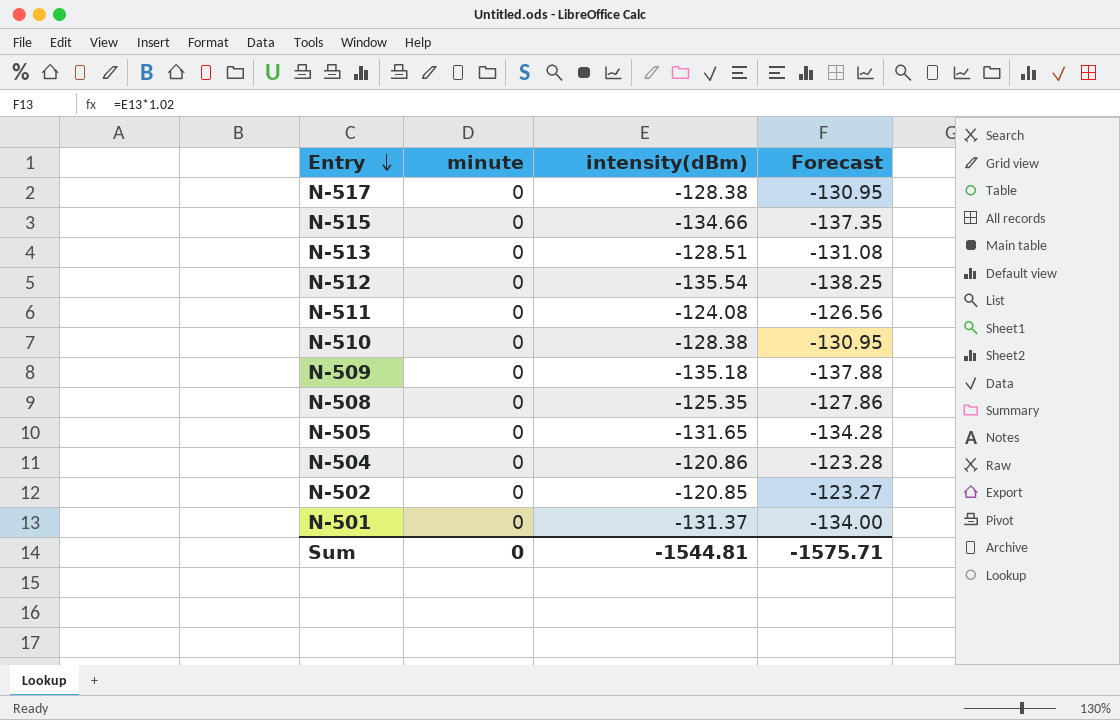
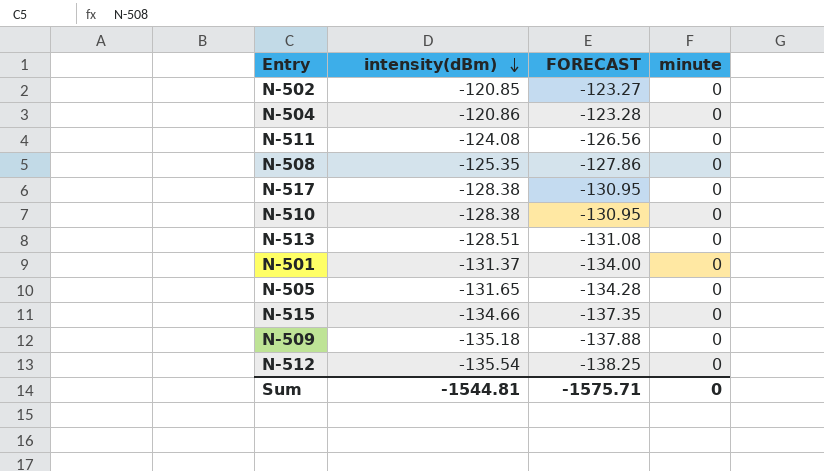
row order: Entry descending -> intensity(dBm) descending
column name: Forecast -> FORECAST
column minute | position: 2 -> 4

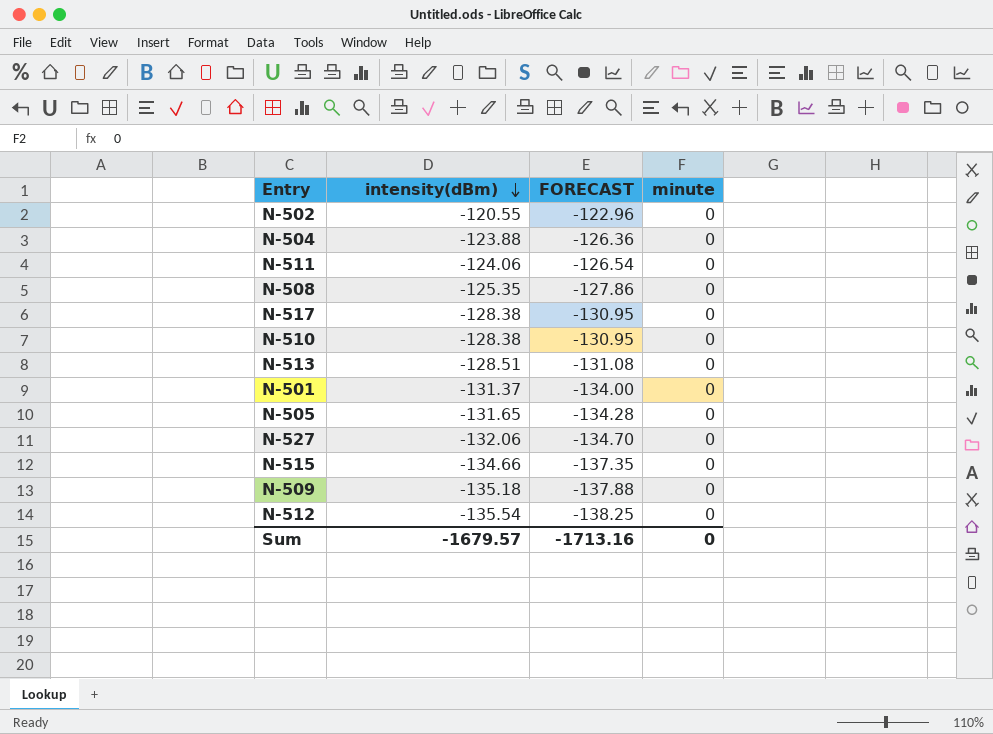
N-502 | intensity(dBm): -120.85 -> -120.55
N-502 | FORECAST: -123.27 -> -122.96
N-504 | intensity(dBm): -120.86 -> -123.88
N-504 | FORECAST: -123.28 -> -126.36
N-511 | intensity(dBm): -124.08 -> -124.06
N-511 | FORECAST: -126.56 -> -126.54
row N-527: none -> -132.06 | -134.70 | 0
Sum | intensity(dBm): -1544.81 -> -1679.57
Sum | FORECAST: -1575.71 -> -1713.16

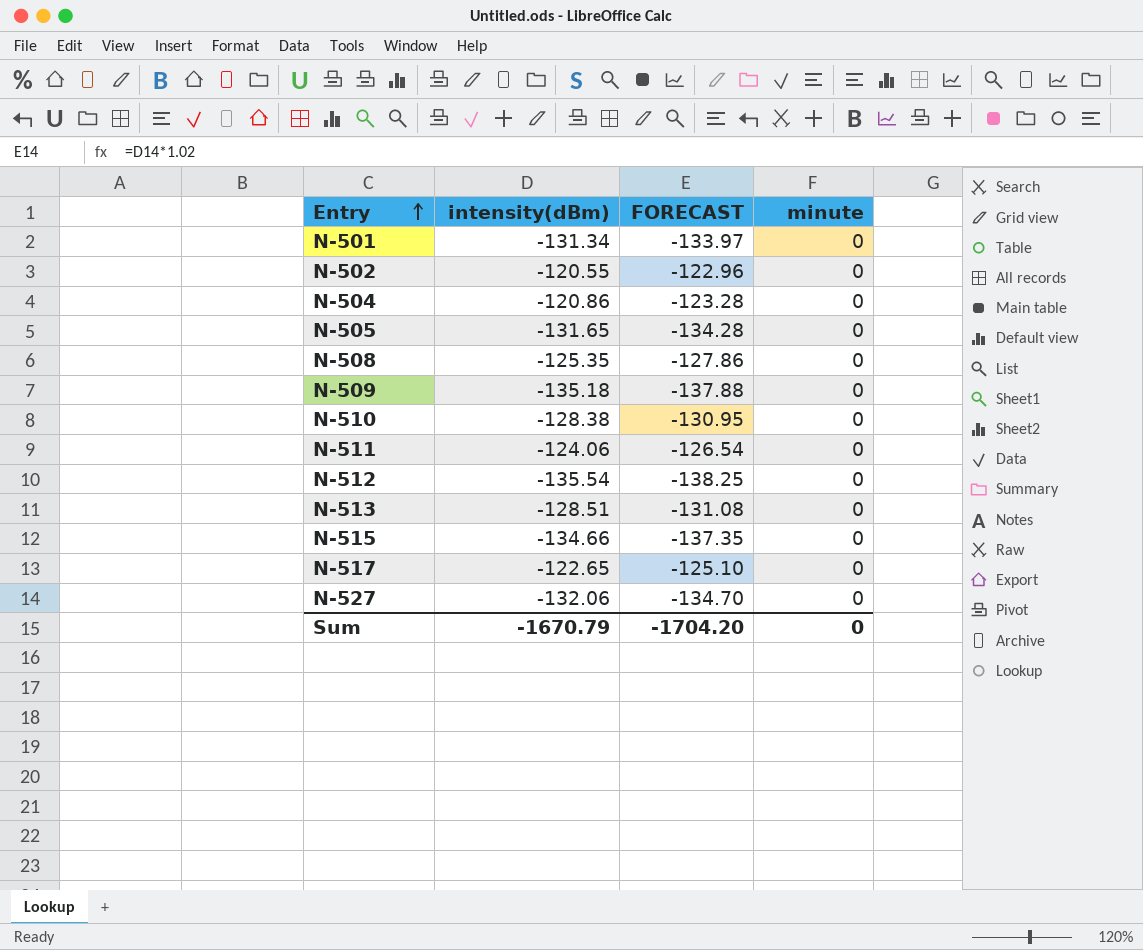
row order: intensity(dBm) descending -> Entry ascending
N-501 | intensity(dBm): -131.37 -> -131.34
N-501 | FORECAST: -134.00 -> -133.97
N-504 | intensity(dBm): -123.88 -> -120.86
N-504 | FORECAST: -126.36 -> -123.28
N-517 | intensity(dBm): -128.38 -> -122.65
N-517 | FORECAST: -130.95 -> -125.10
Sum | intensity(dBm): -1679.57 -> -1670.79
Sum | FORECAST: -1713.16 -> -1704.20

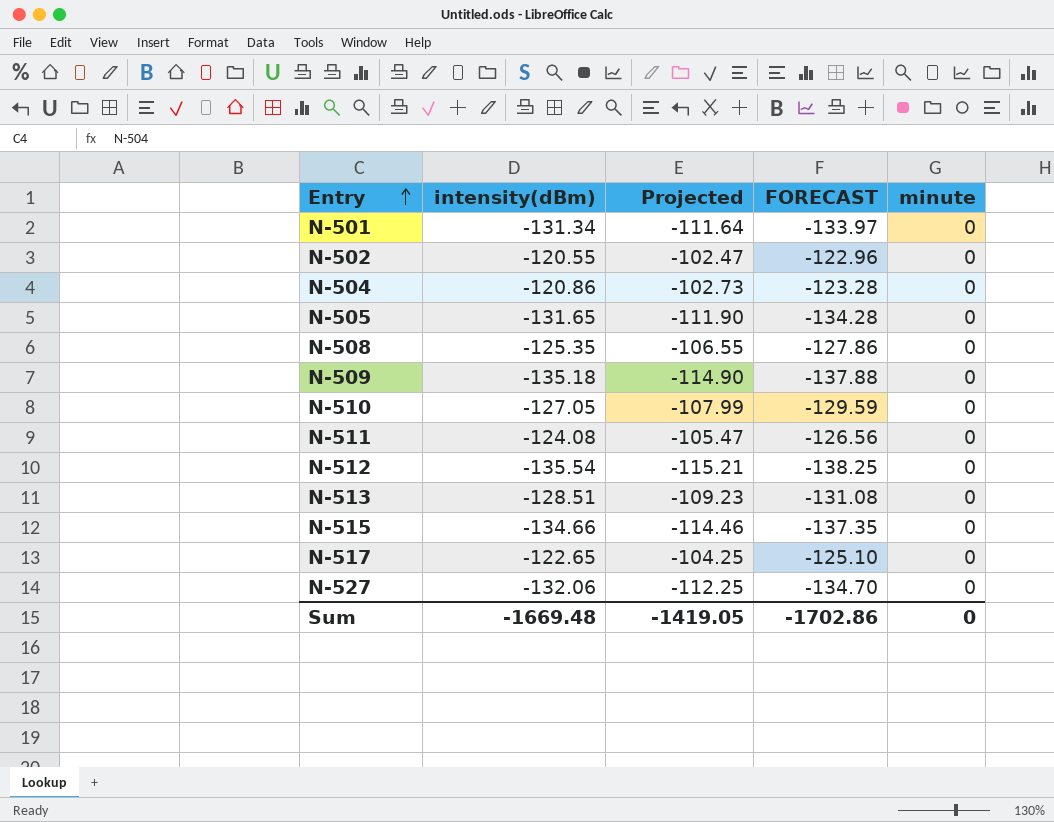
column Projected | formula: none -> [intensity(dBm)] * 0.85
N-510 | intensity(dBm): -128.38 -> -127.05
N-510 | FORECAST: -130.95 -> -129.59
N-511 | intensity(dBm): -124.06 -> -124.08
N-511 | FORECAST: -126.54 -> -126.56
Sum | intensity(dBm): -1670.79 -> -1669.48
Sum | FORECAST: -1704.20 -> -1702.86

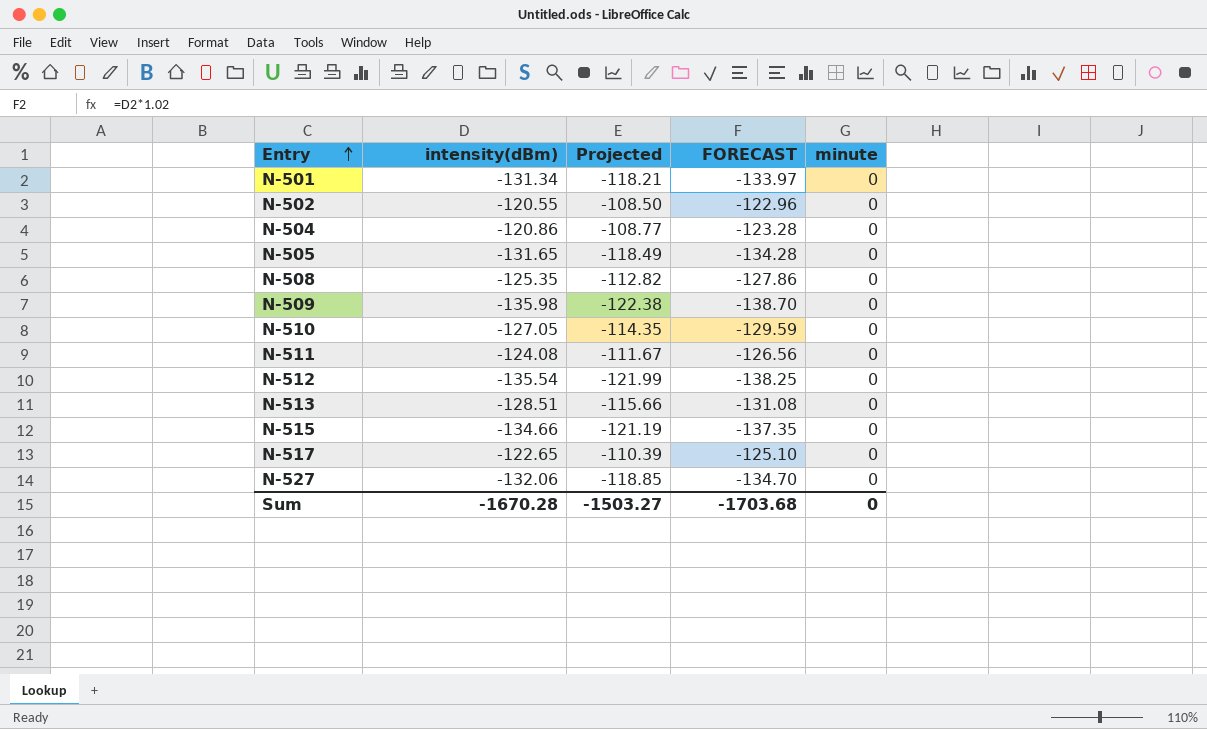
column Projected | formula: [intensity(dBm)] * 0.85 -> [intensity(dBm)] * 0.9
N-509 | intensity(dBm): -135.18 -> -135.98
N-509 | FORECAST: -137.88 -> -138.70
Sum | intensity(dBm): -1669.48 -> -1670.28
Sum | Projected: -1419.05 -> -1503.27
Sum | FORECAST: -1702.86 -> -1703.68

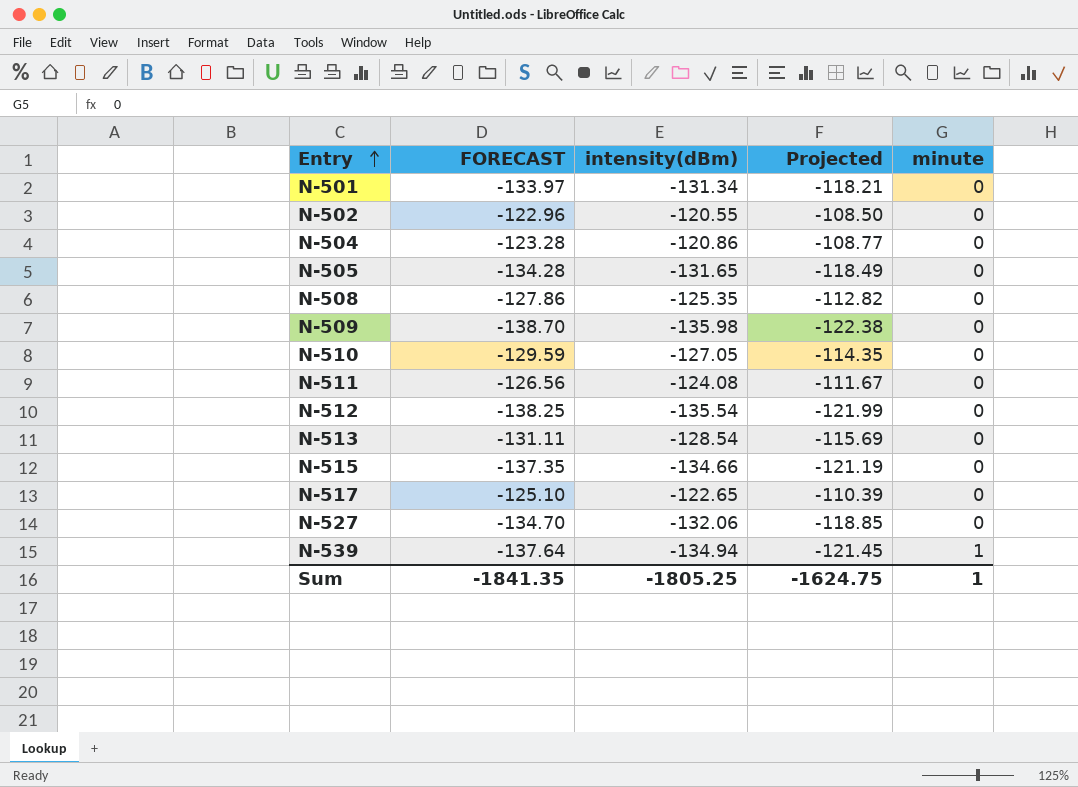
column FORECAST | position: 4 -> 2
N-513 | FORECAST: -131.08 -> -131.11
N-513 | intensity(dBm): -128.51 -> -128.54
N-513 | Projected: -115.66 -> -115.69
row N-539: none -> -137.64 | -134.94 | -121.45 | 1
Sum | FORECAST: -1703.68 -> -1841.35
Sum | intensity(dBm): -1670.28 -> -1805.25
Sum | Projected: -1503.27 -> -1624.75
Sum | minute: 0 -> 1

